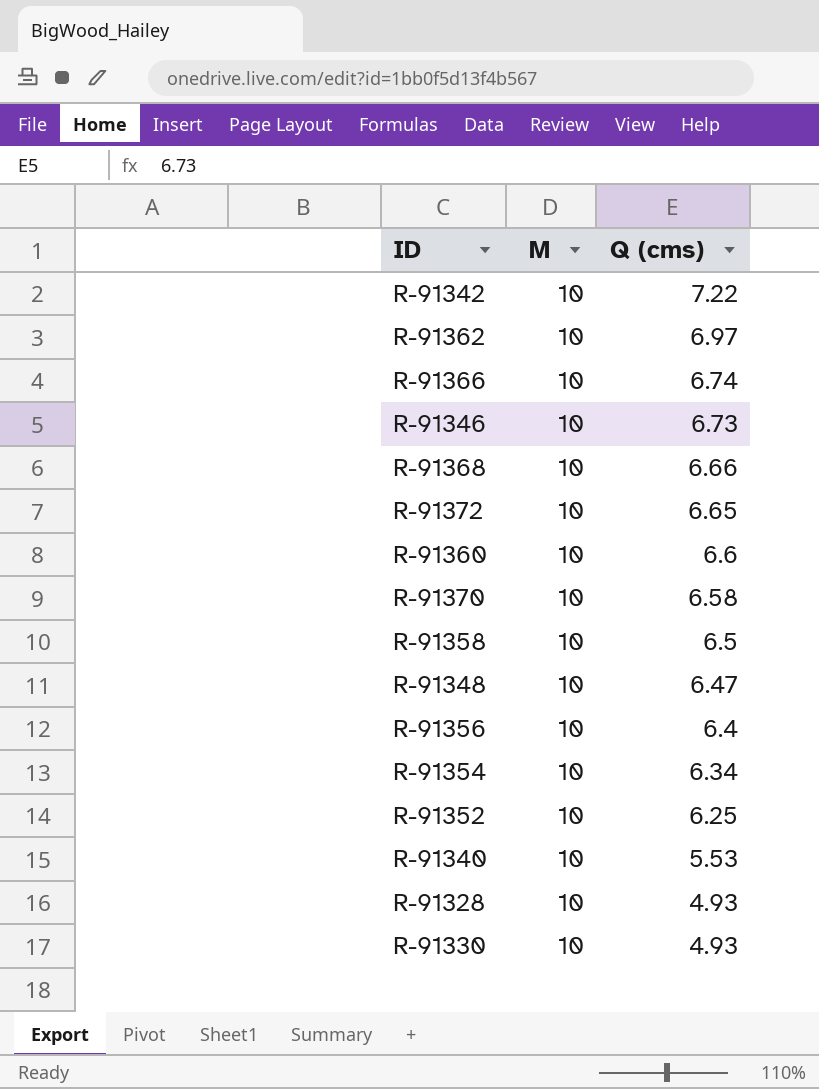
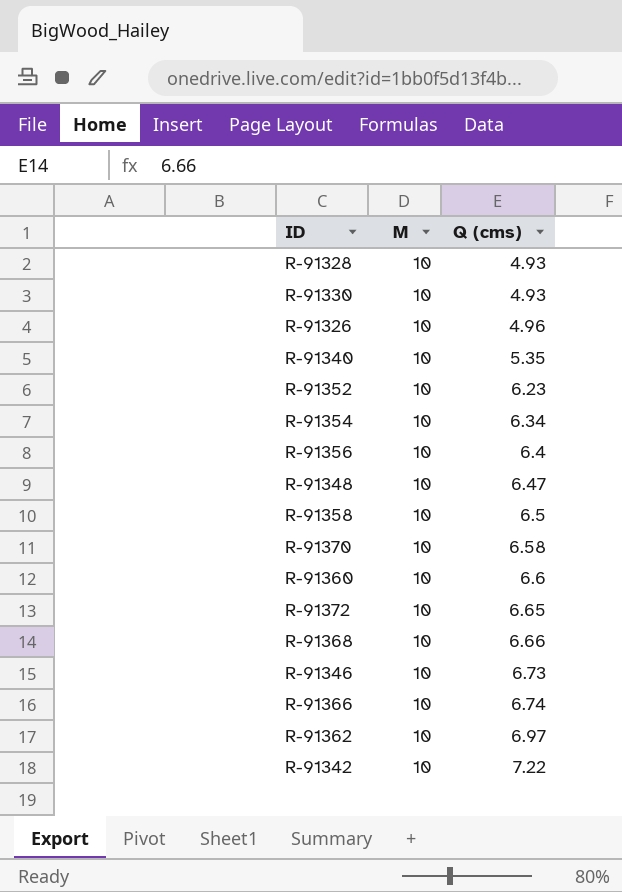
row order: Q (cms) descending -> Q (cms) ascending
row R-91326: none -> 10 | 4.96
R-91340 | Q (cms): 5.53 -> 5.35
R-91352 | Q (cms): 6.25 -> 6.23

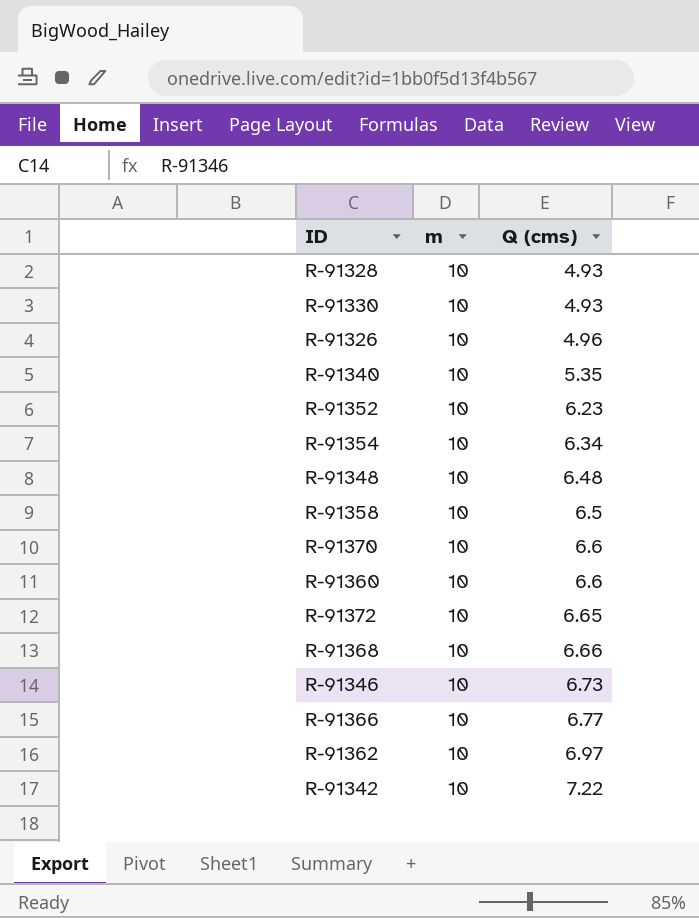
column name: M -> m
row R-91356: 10 | 6.4 -> none
R-91348 | Q (cms): 6.47 -> 6.48
R-91370 | Q (cms): 6.58 -> 6.6
R-91366 | Q (cms): 6.74 -> 6.77

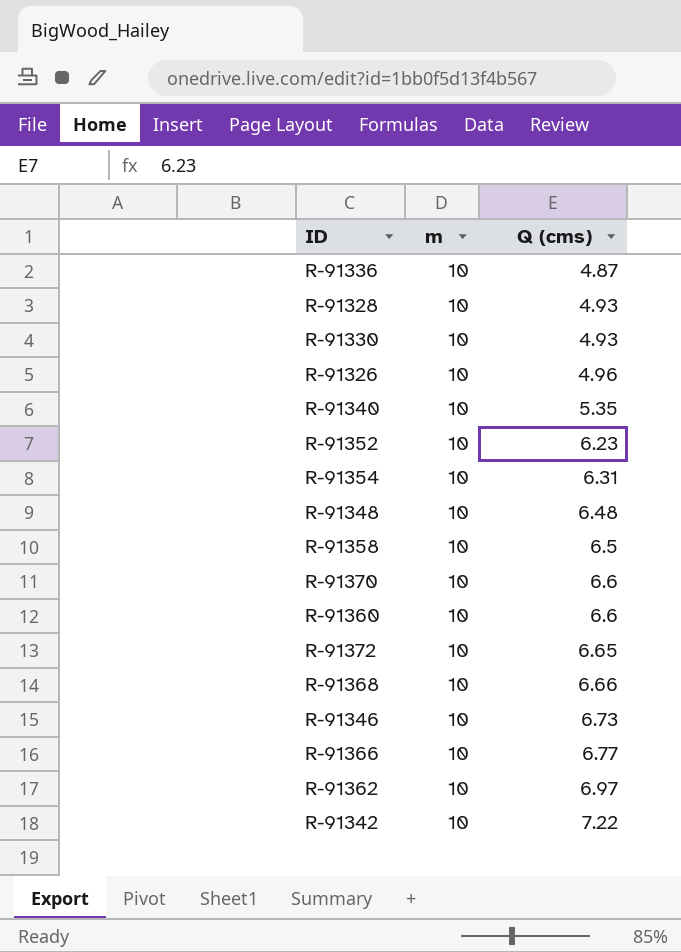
row R-91336: none -> 10 | 4.87
R-91354 | Q (cms): 6.34 -> 6.31

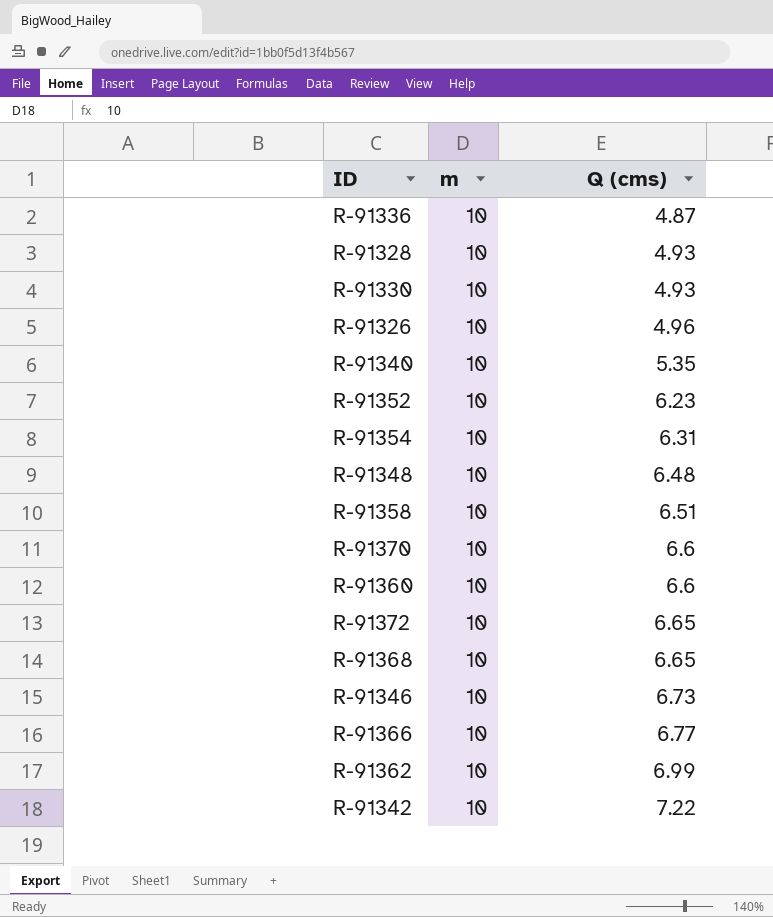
R-91358 | Q (cms): 6.5 -> 6.51
R-91368 | Q (cms): 6.66 -> 6.65
R-91362 | Q (cms): 6.97 -> 6.99

